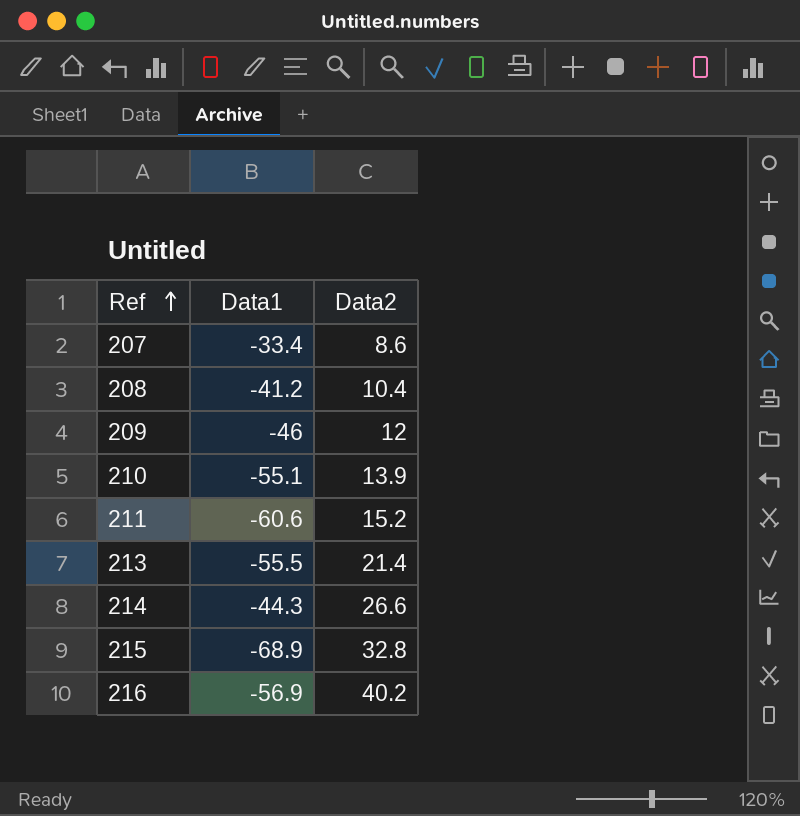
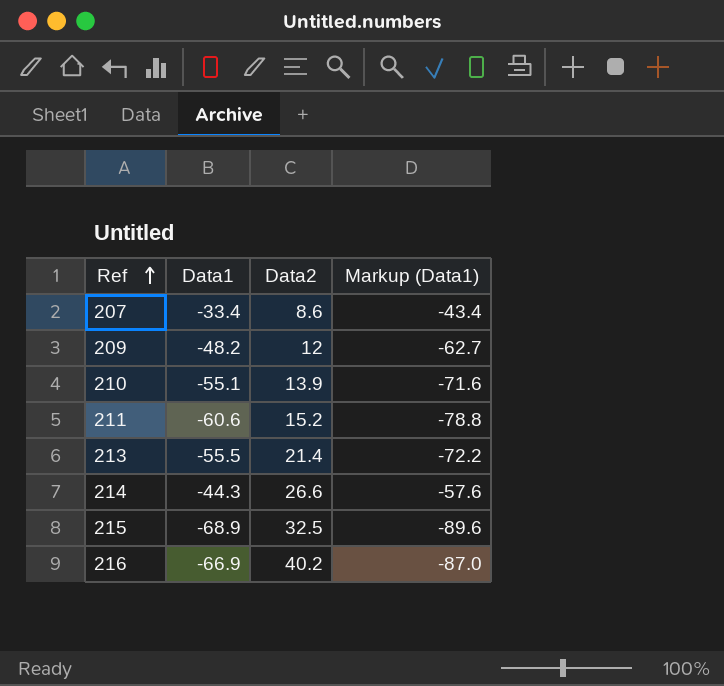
column Markup (Data1) | formula: none -> [Data1] * 1.3
row 208: -41.2 | 10.4 -> none
209 | Data1: -46 -> -48.2
215 | Data2: 32.8 -> 32.5
216 | Data1: -56.9 -> -66.9

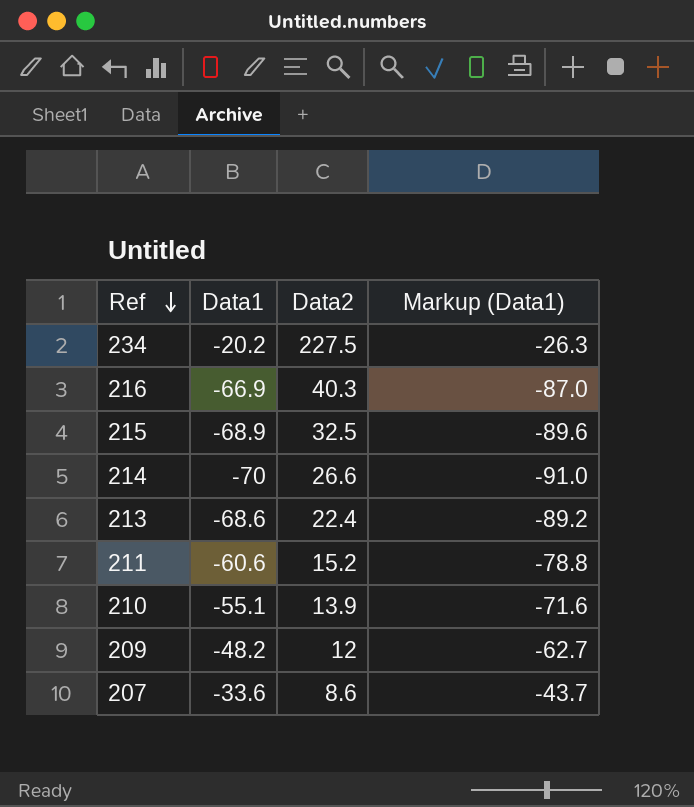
row order: Ref ascending -> Ref descending
row 234: none -> -20.2 | 227.5 | -26.3
216 | Data2: 40.2 -> 40.3
214 | Data1: -44.3 -> -70
214 | Markup (Data1): -57.6 -> -91.0
213 | Data1: -55.5 -> -68.6
213 | Data2: 21.4 -> 22.4
213 | Markup (Data1): -72.2 -> -89.2
207 | Data1: -33.4 -> -33.6
207 | Markup (Data1): -43.4 -> -43.7

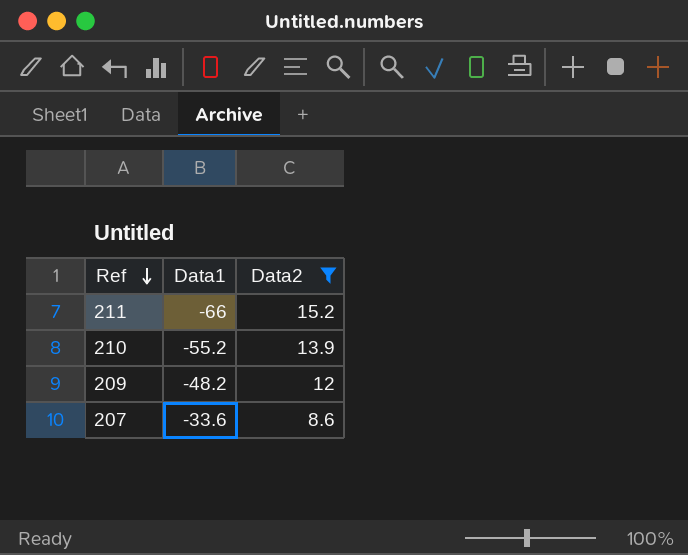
filter: none -> Data2 <= 15.2
column Markup (Data1) | formula: [Data1] * 1.3 -> none
211 | Data1: -60.6 -> -66
210 | Data1: -55.1 -> -55.2

